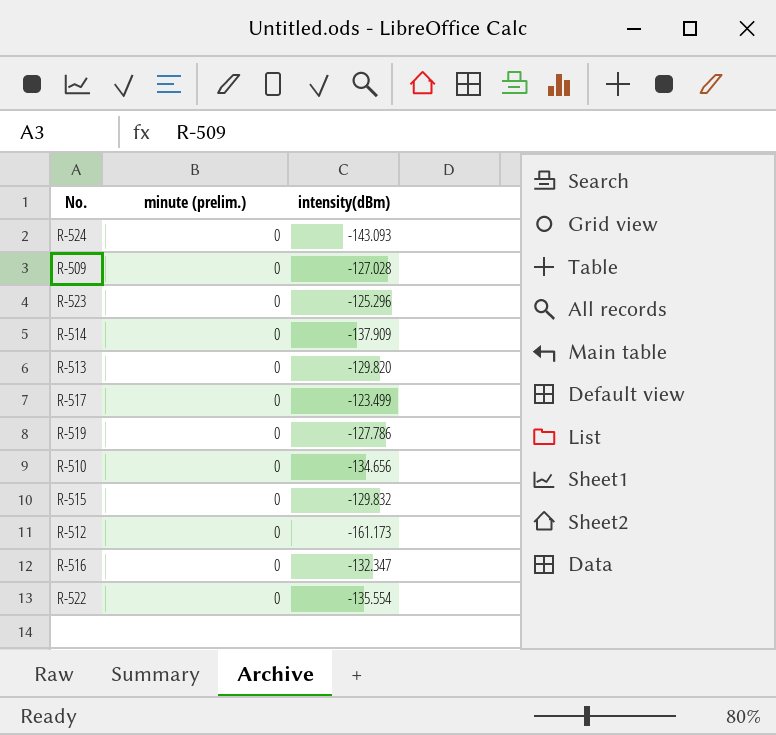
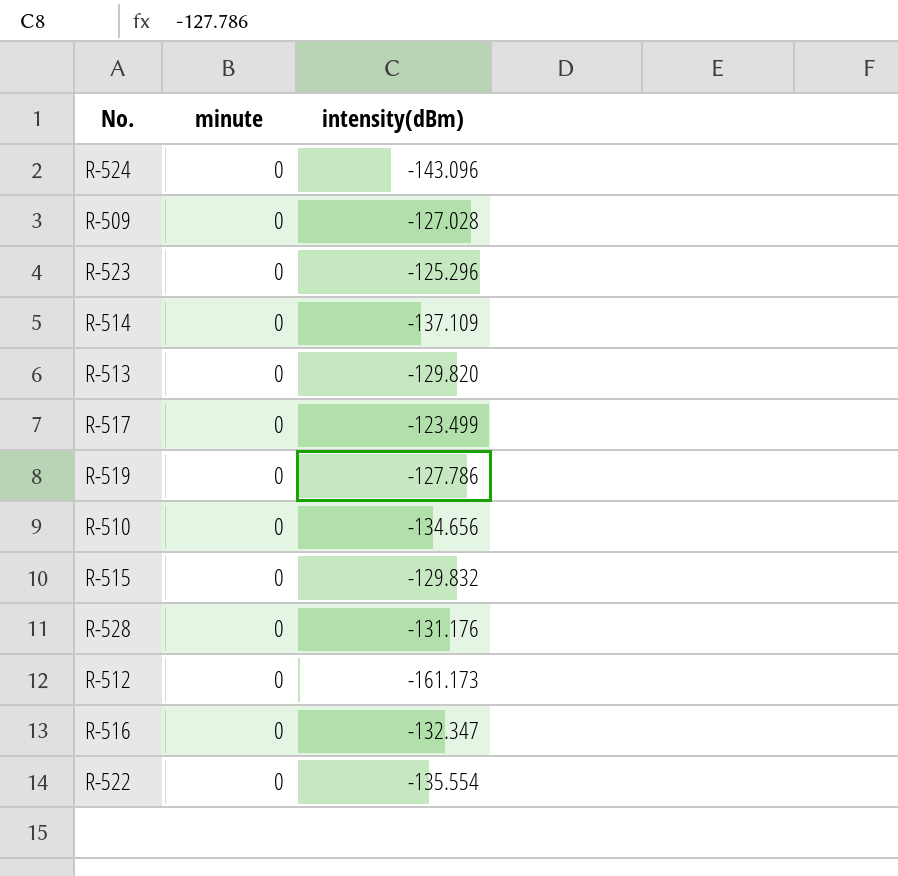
column name: minute (prelim.) -> minute
R-524 | intensity(dBm): -143.093 -> -143.096
R-514 | intensity(dBm): -137.909 -> -137.109
row R-528: none -> 0 | -131.176

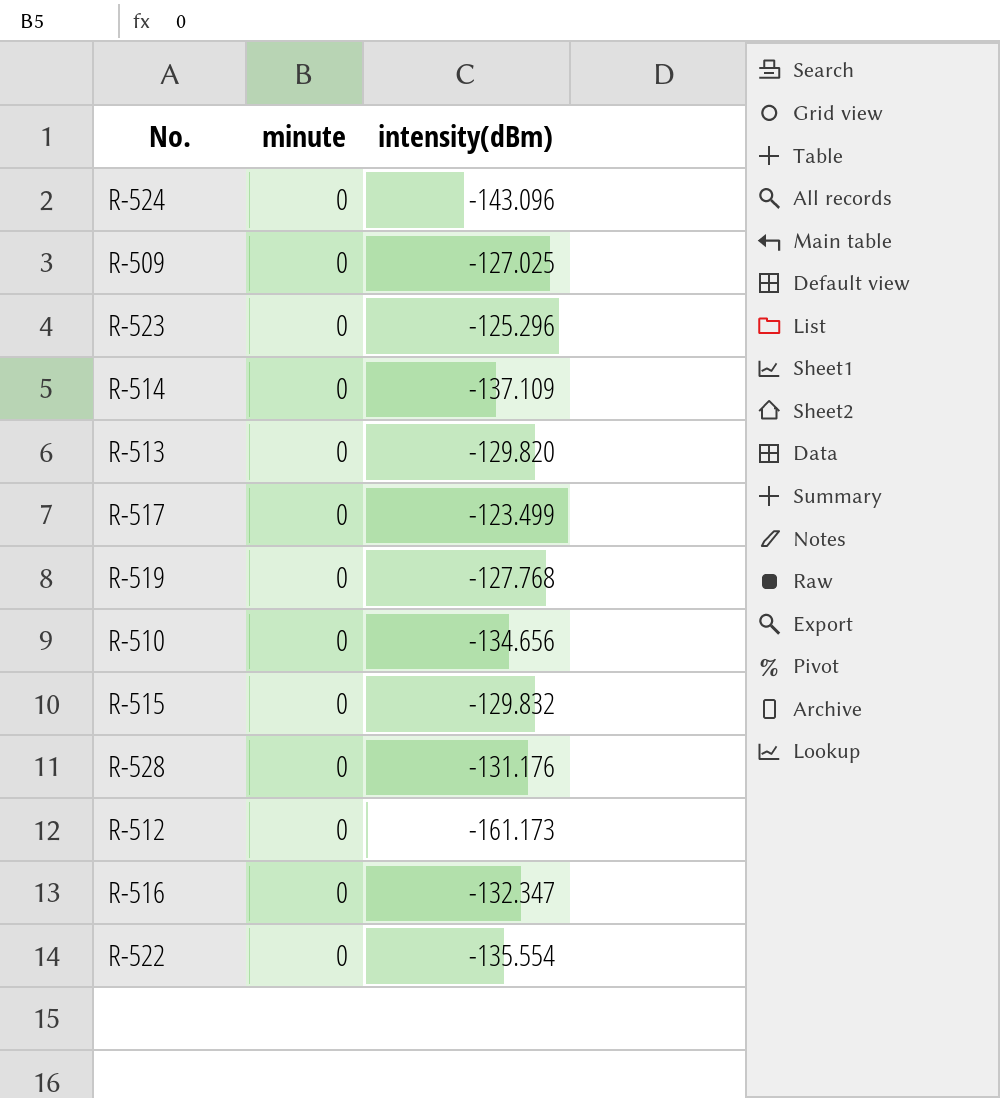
R-509 | intensity(dBm): -127.028 -> -127.025
R-519 | intensity(dBm): -127.786 -> -127.768

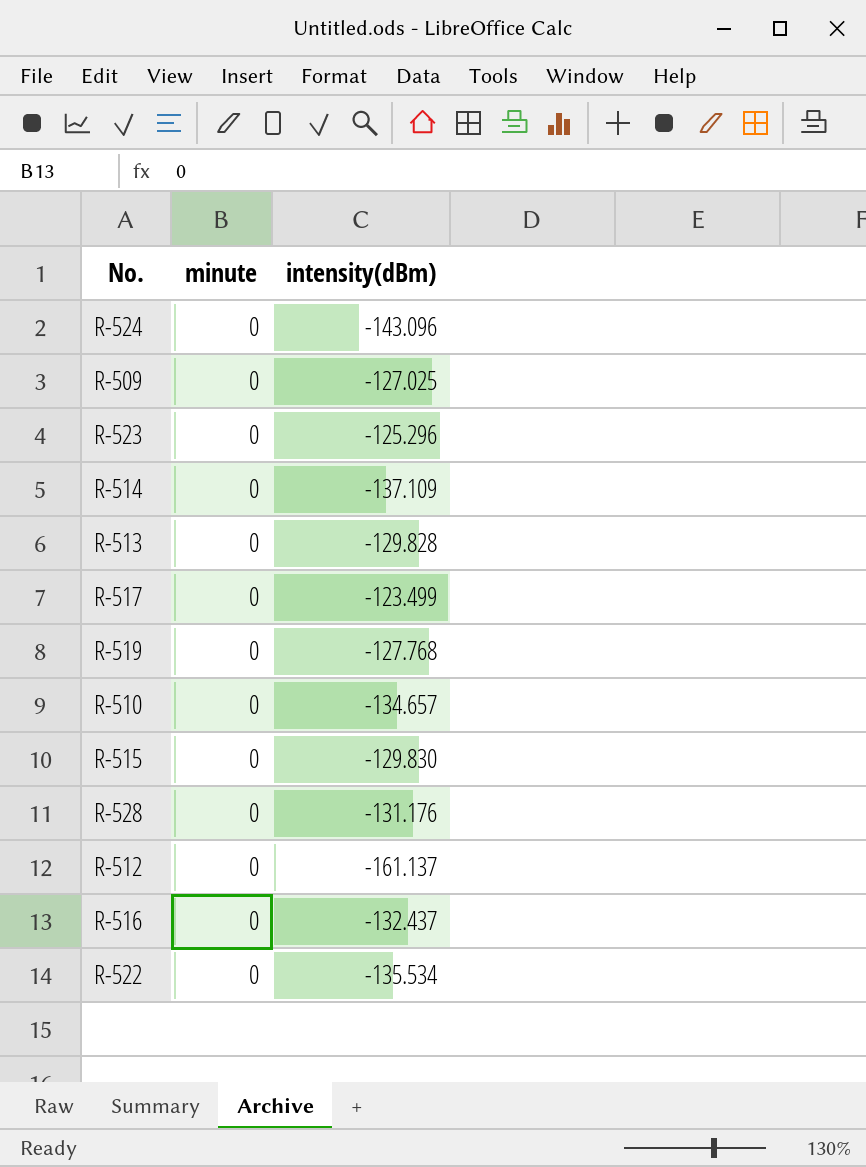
R-513 | intensity(dBm): -129.820 -> -129.828
R-510 | intensity(dBm): -134.656 -> -134.657
R-515 | intensity(dBm): -129.832 -> -129.830
R-512 | intensity(dBm): -161.173 -> -161.137
R-516 | intensity(dBm): -132.347 -> -132.437
R-522 | intensity(dBm): -135.554 -> -135.534

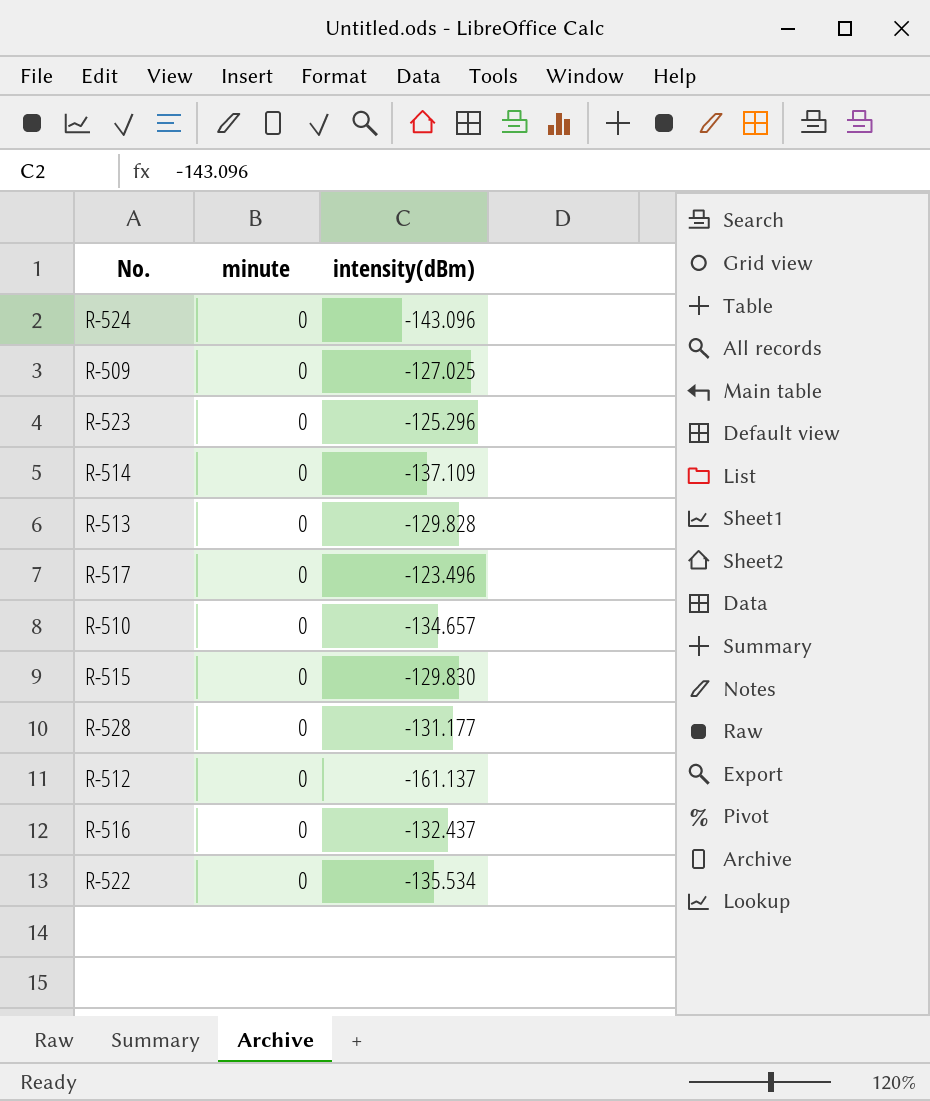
row R-519: 0 | -127.768 -> none
R-517 | intensity(dBm): -123.499 -> -123.496
R-528 | intensity(dBm): -131.176 -> -131.177

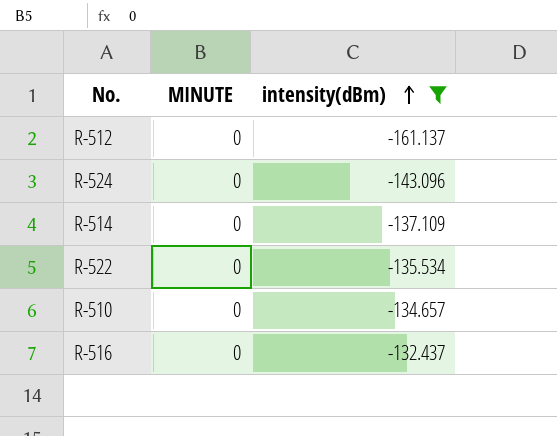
filter: none -> intensity(dBm) <= -132.437
row order: none -> intensity(dBm) ascending
column name: minute -> MINUTE

